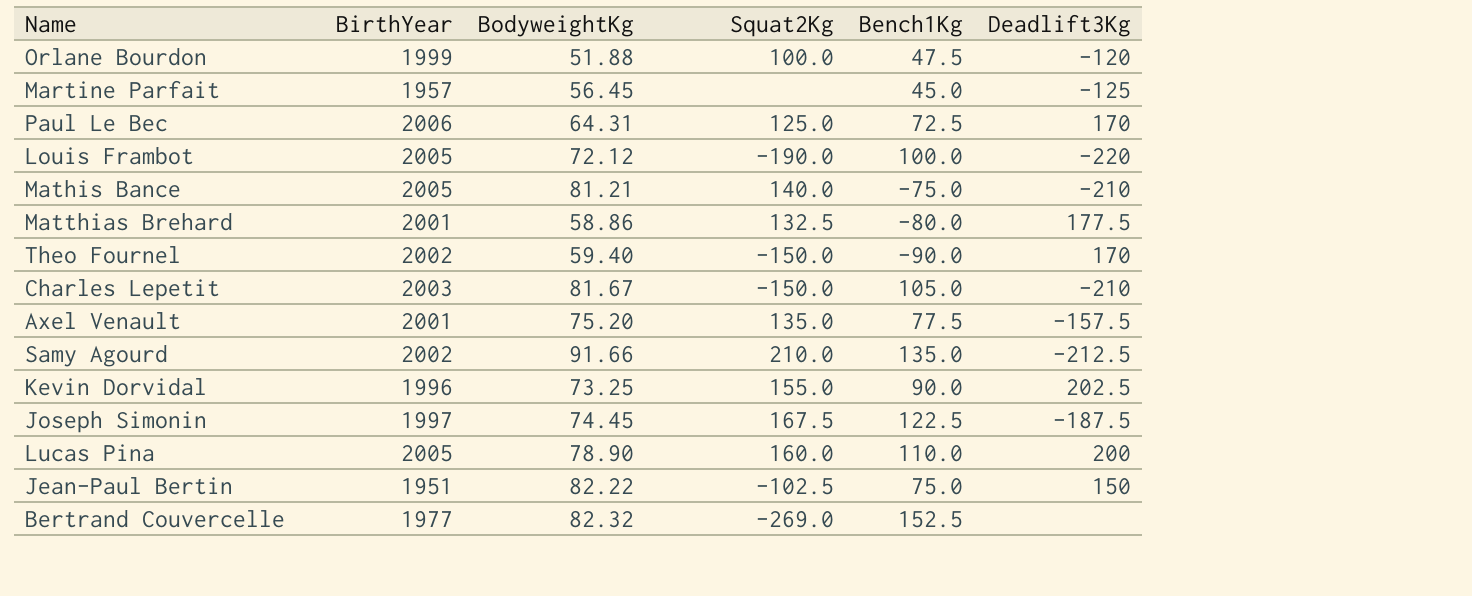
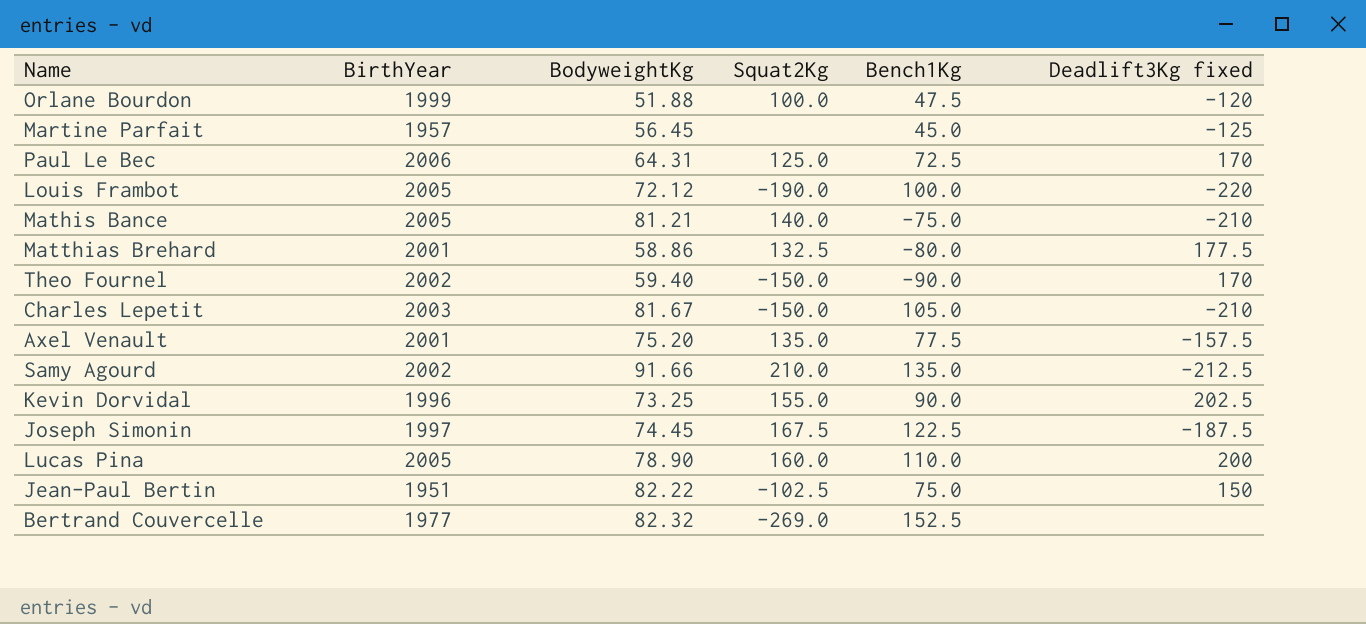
column name: Deadlift3Kg -> Deadlift3Kg fixed

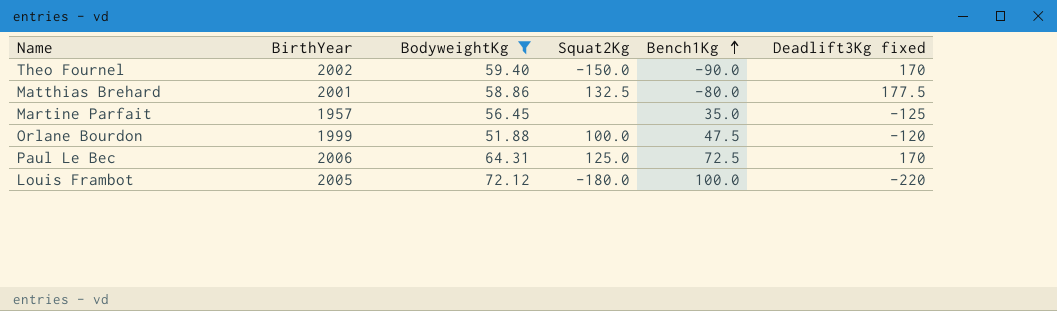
filter: none -> BodyweightKg <= 72.12
row order: none -> Bench1Kg ascending
Martine Parfait | Bench1Kg: 45.0 -> 35.0
Louis Frambot | Squat2Kg: -190.0 -> -180.0

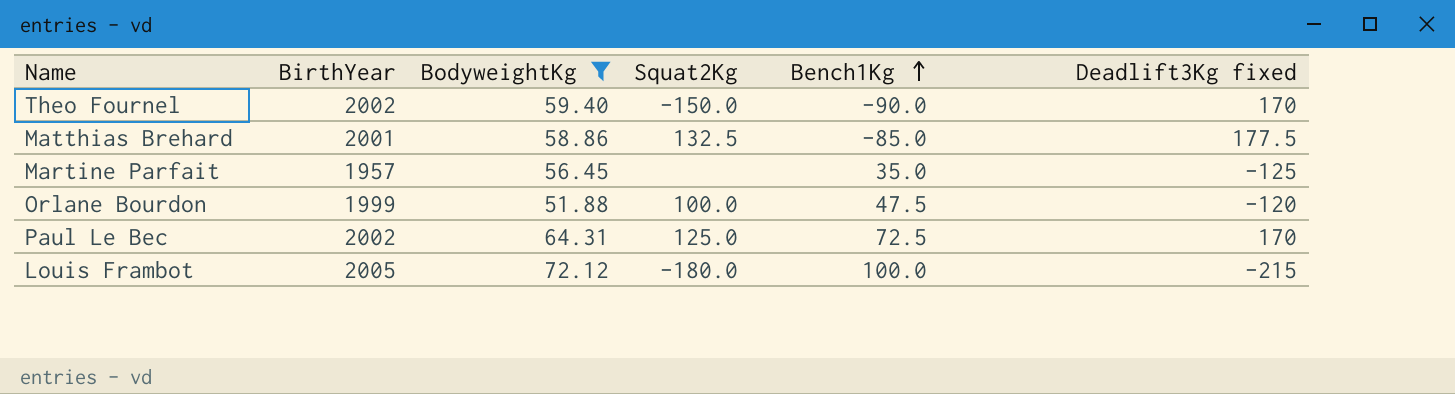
Matthias Brehard | Bench1Kg: -80.0 -> -85.0
Paul Le Bec | BirthYear: 2006 -> 2002
Louis Frambot | Deadlift3Kg fixed: -220 -> -215

